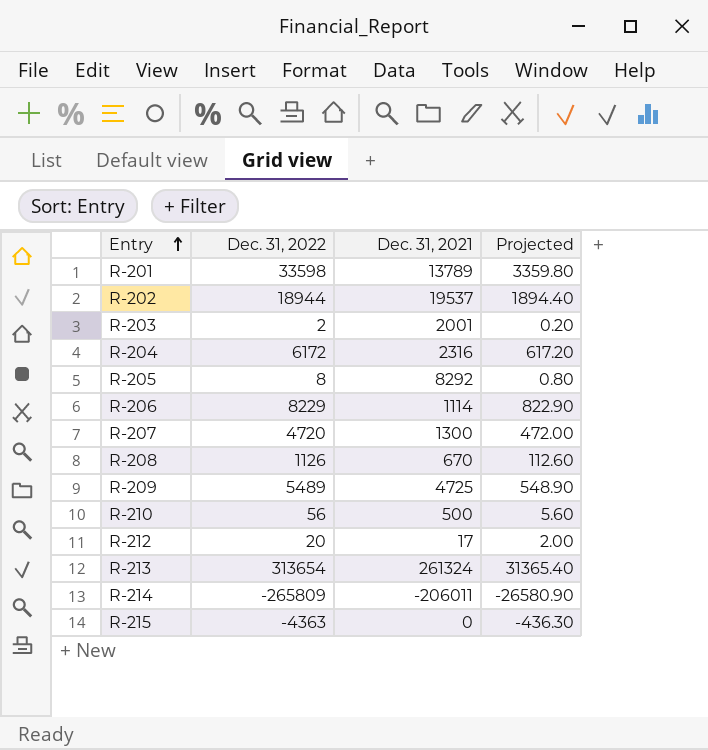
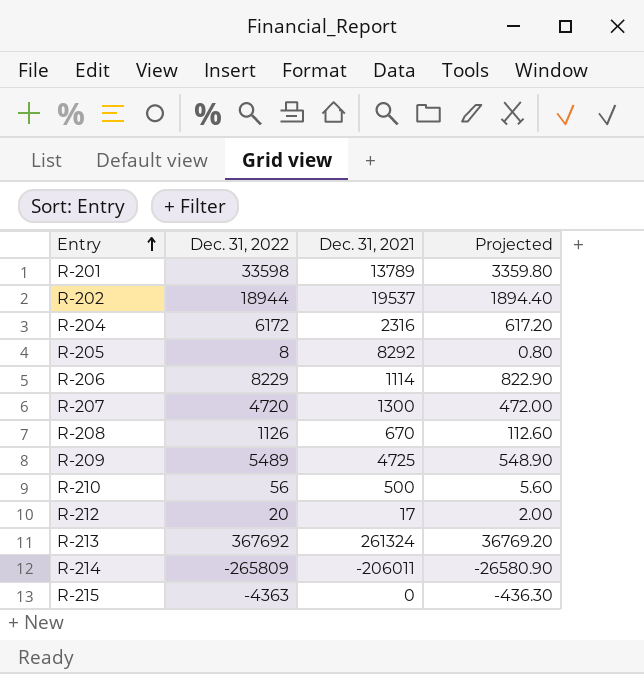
row R-203: 2 | 2001 | 0.20 -> none
R-213 | Dec. 31, 2022: 313654 -> 367692
R-213 | Projected: 31365.40 -> 36769.20

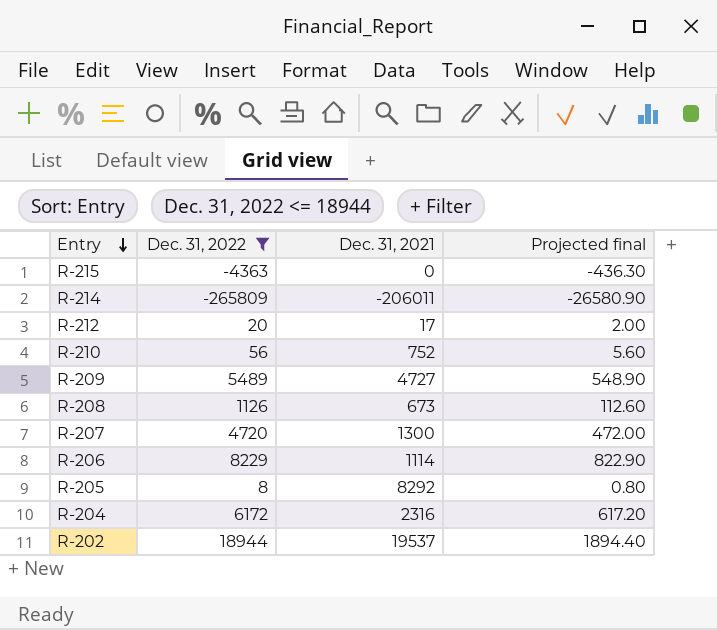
filter: none -> Dec. 31, 2022 <= 18944
row order: Entry ascending -> Entry descending
column name: Projected -> Projected final
R-210 | Dec. 31, 2021: 500 -> 752
R-209 | Dec. 31, 2021: 4725 -> 4727
R-208 | Dec. 31, 2021: 670 -> 673

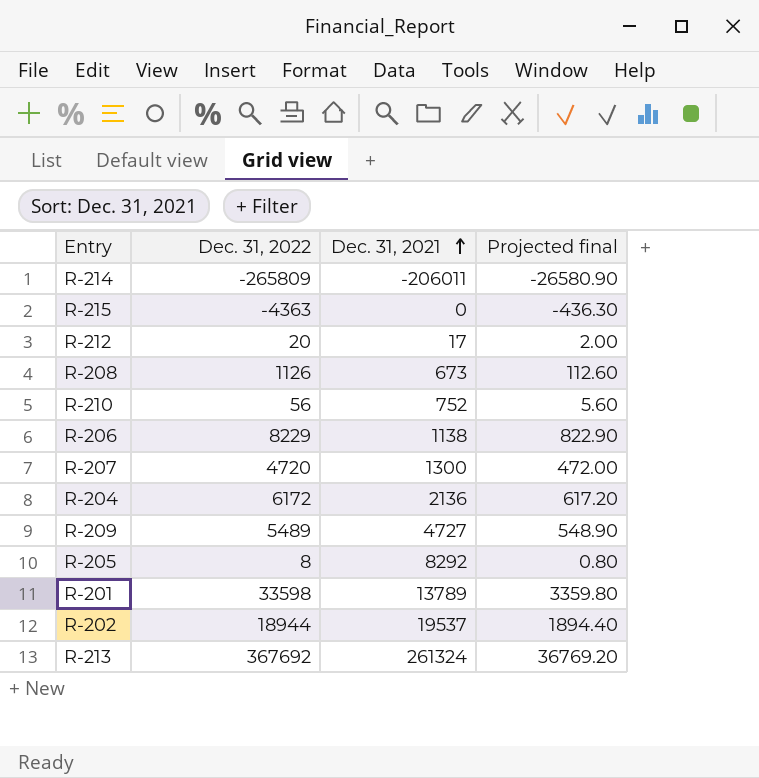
filter: Dec. 31, 2022 <= 18944 -> none
row order: Entry descending -> Dec. 31, 2021 ascending
R-206 | Dec. 31, 2021: 1114 -> 1138
R-204 | Dec. 31, 2021: 2316 -> 2136

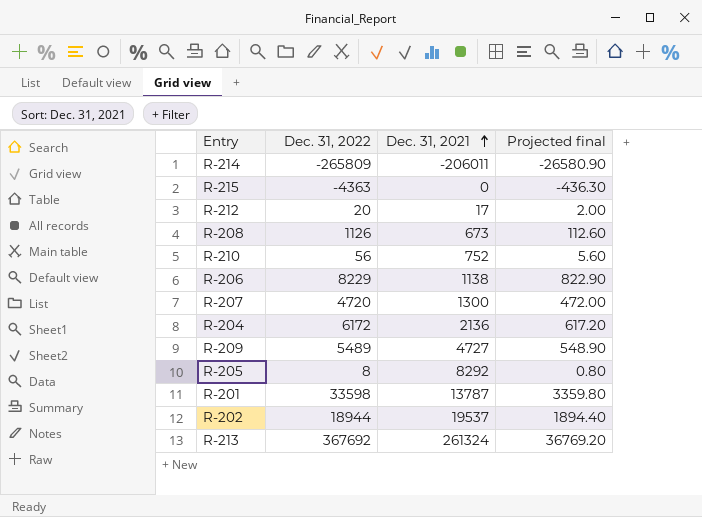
R-201 | Dec. 31, 2021: 13789 -> 13787

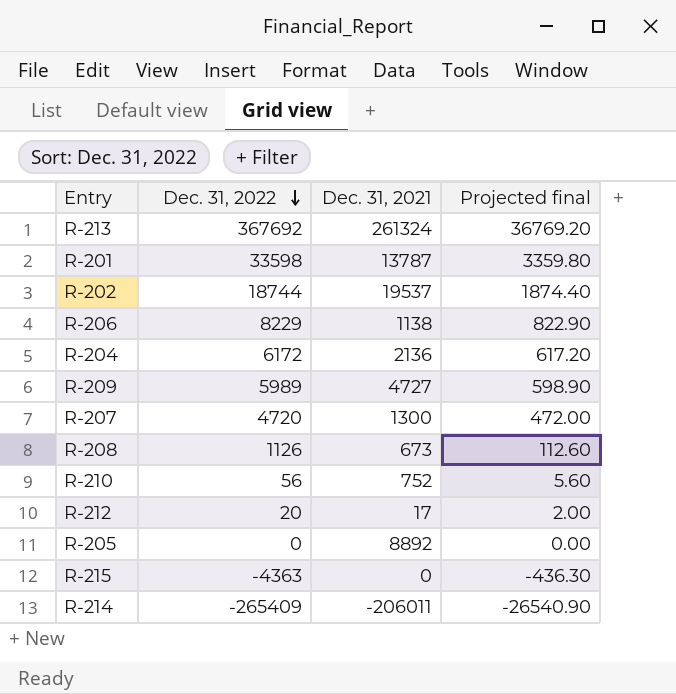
row order: Dec. 31, 2021 ascending -> Dec. 31, 2022 descending
R-202 | Dec. 31, 2022: 18944 -> 18744
R-202 | Projected final: 1894.40 -> 1874.40
R-209 | Dec. 31, 2022: 5489 -> 5989
R-209 | Projected final: 548.90 -> 598.90
R-205 | Dec. 31, 2022: 8 -> 0
R-205 | Dec. 31, 2021: 8292 -> 8892
R-205 | Projected final: 0.80 -> 0.00
R-214 | Dec. 31, 2022: -265809 -> -265409
R-214 | Projected final: -26580.90 -> -26540.90

